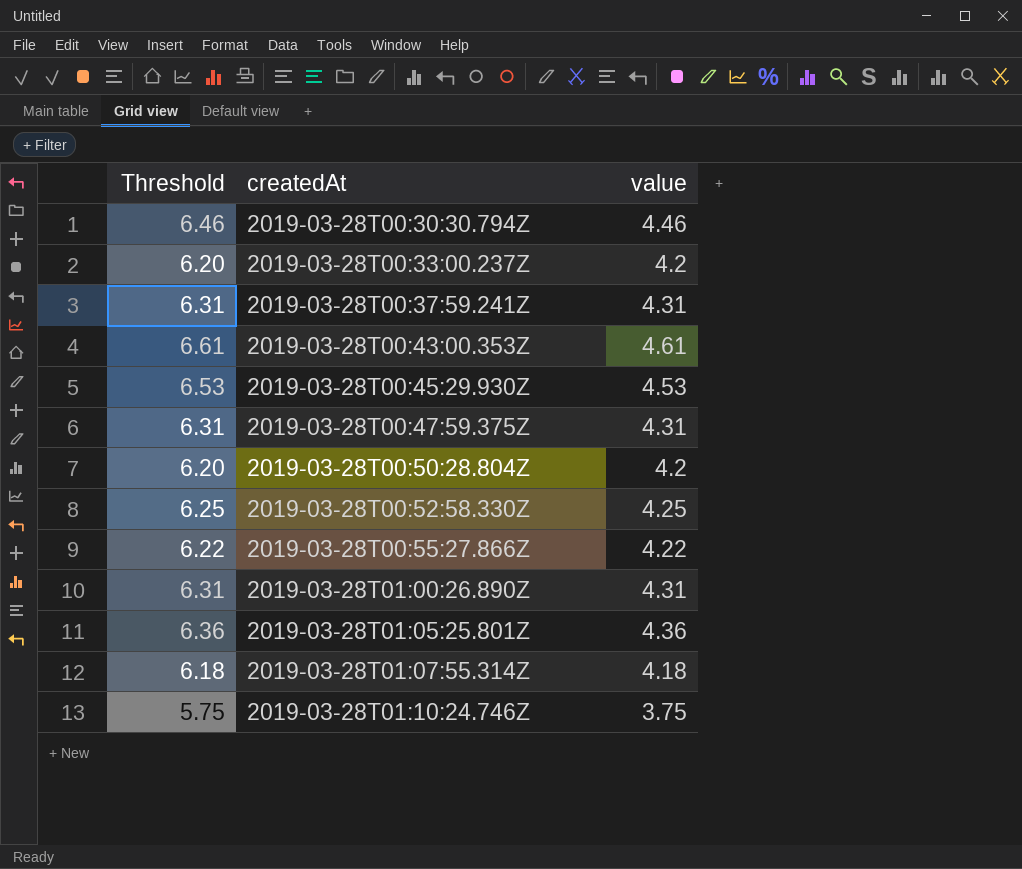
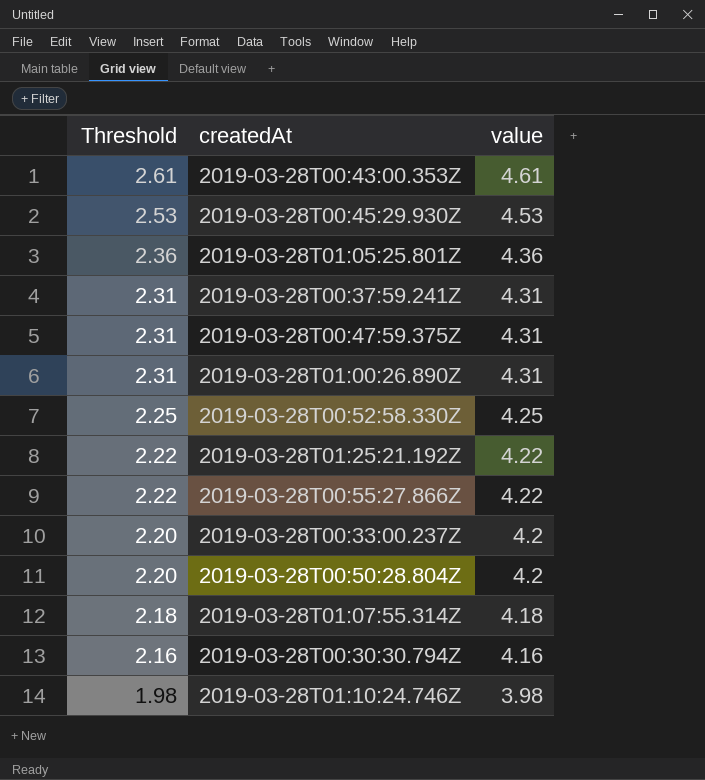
row order: createdAt ascending -> Threshold descending
column Threshold | formula: [value] + 2 -> [value] - 2
row 2019-03-28T01:25:21.192Z: none -> 2.22 | 4.22
2019-03-28T00:30:30.794Z | value: 4.46 -> 4.16
2019-03-28T01:10:24.746Z | value: 3.75 -> 3.98

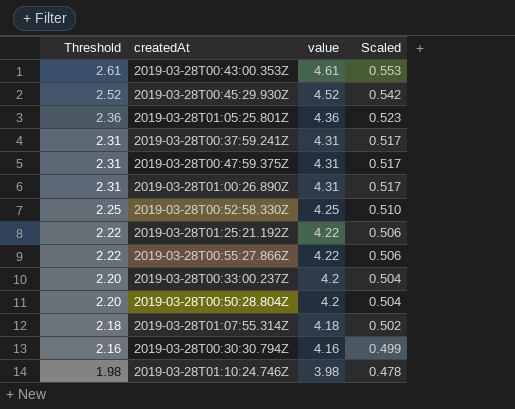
column Scaled | formula: none -> [value] * 0.12
2019-03-28T00:45:29.930Z | Threshold: 2.53 -> 2.52
2019-03-28T00:45:29.930Z | value: 4.53 -> 4.52

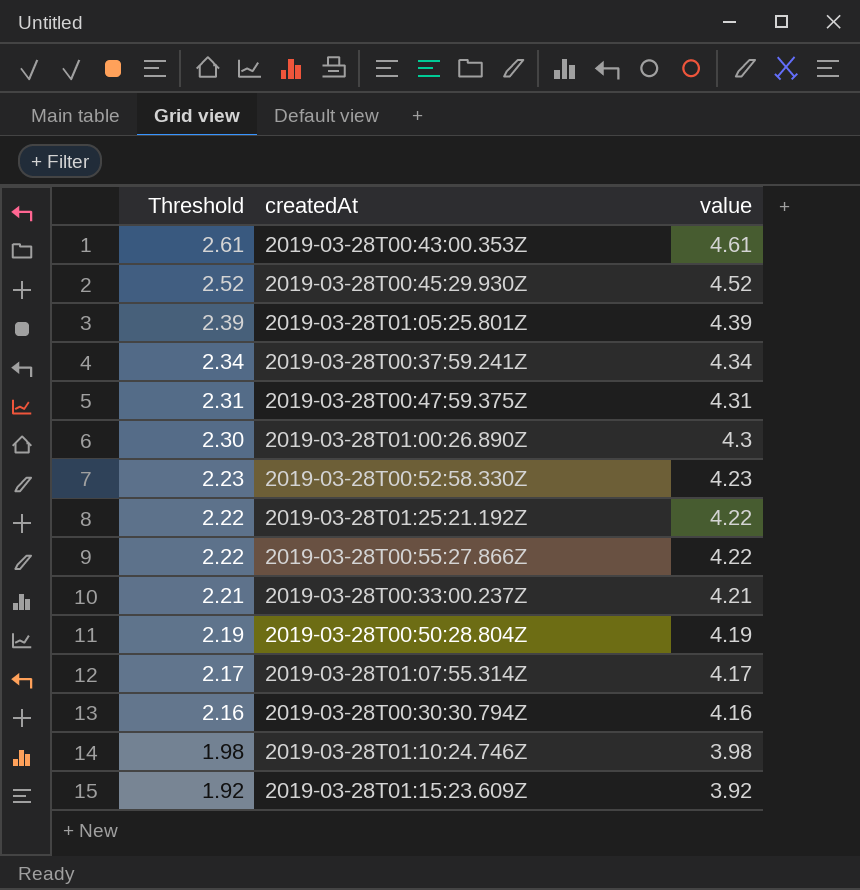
column Scaled | formula: [value] * 0.12 -> none
2019-03-28T01:05:25.801Z | Threshold: 2.36 -> 2.39
2019-03-28T01:05:25.801Z | value: 4.36 -> 4.39
2019-03-28T00:37:59.241Z | Threshold: 2.31 -> 2.34
2019-03-28T00:37:59.241Z | value: 4.31 -> 4.34
2019-03-28T01:00:26.890Z | Threshold: 2.31 -> 2.30
2019-03-28T01:00:26.890Z | value: 4.31 -> 4.3
2019-03-28T00:52:58.330Z | Threshold: 2.25 -> 2.23
2019-03-28T00:52:58.330Z | value: 4.25 -> 4.23
2019-03-28T00:33:00.237Z | Threshold: 2.20 -> 2.21
2019-03-28T00:33:00.237Z | value: 4.2 -> 4.21
2019-03-28T00:50:28.804Z | Threshold: 2.20 -> 2.19
2019-03-28T00:50:28.804Z | value: 4.2 -> 4.19
2019-03-28T01:07:55.314Z | Threshold: 2.18 -> 2.17
2019-03-28T01:07:55.314Z | value: 4.18 -> 4.17
row 2019-03-28T01:15:23.609Z: none -> 1.92 | 3.92

